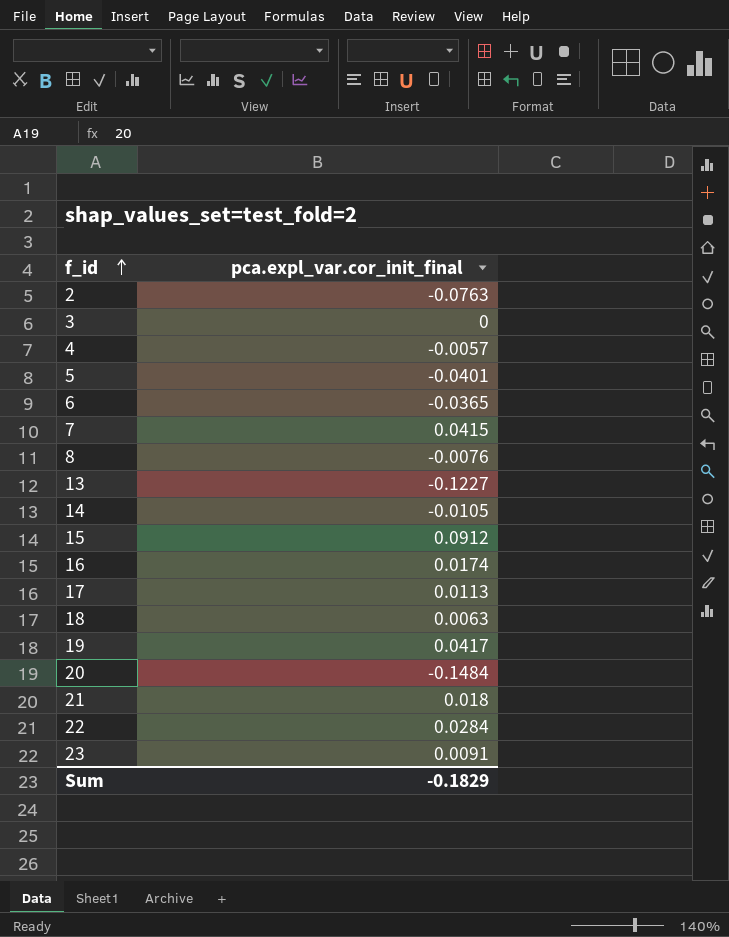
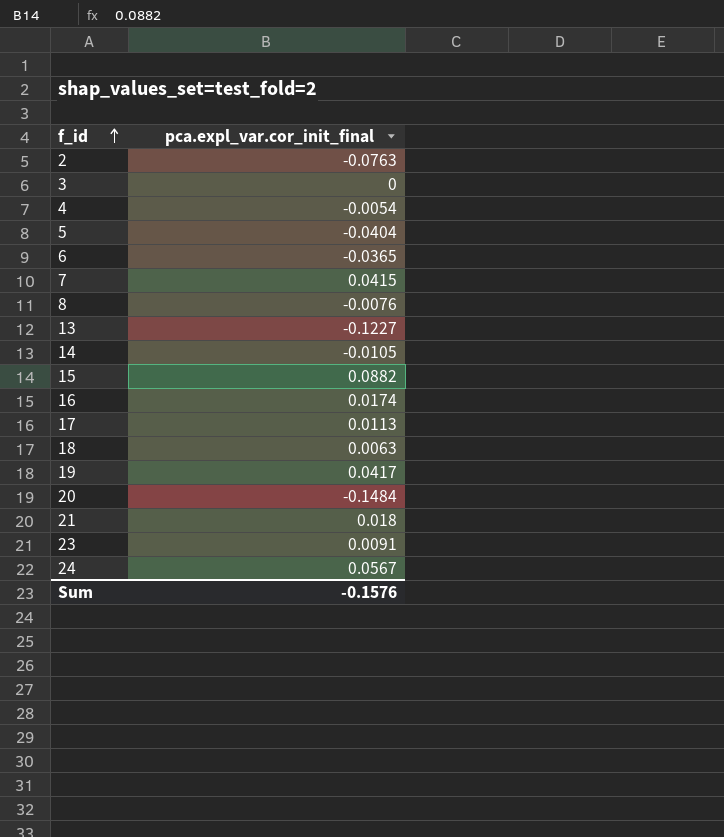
row 22: 0.0284 -> none
4 | pca.expl_var.cor_init_final: -0.0057 -> -0.0054
5 | pca.expl_var.cor_init_final: -0.0401 -> -0.0404
15 | pca.expl_var.cor_init_final: 0.0912 -> 0.0882
row 24: none -> 0.0567
Sum | pca.expl_var.cor_init_final: -0.1829 -> -0.1576

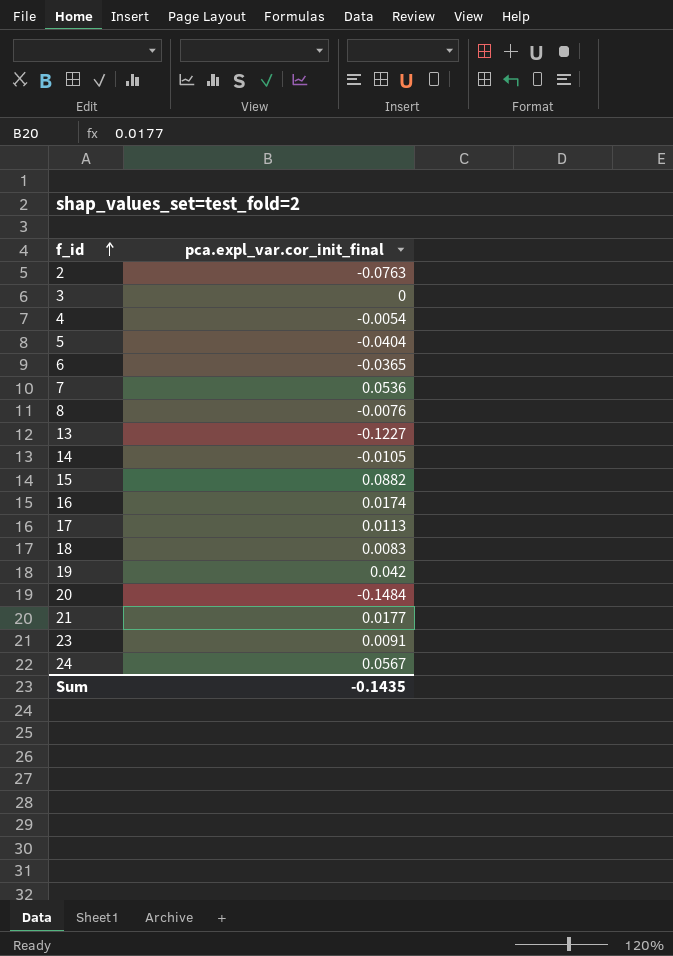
7 | pca.expl_var.cor_init_final: 0.0415 -> 0.0536
18 | pca.expl_var.cor_init_final: 0.0063 -> 0.0083
19 | pca.expl_var.cor_init_final: 0.0417 -> 0.042
21 | pca.expl_var.cor_init_final: 0.018 -> 0.0177
Sum | pca.expl_var.cor_init_final: -0.1576 -> -0.1435

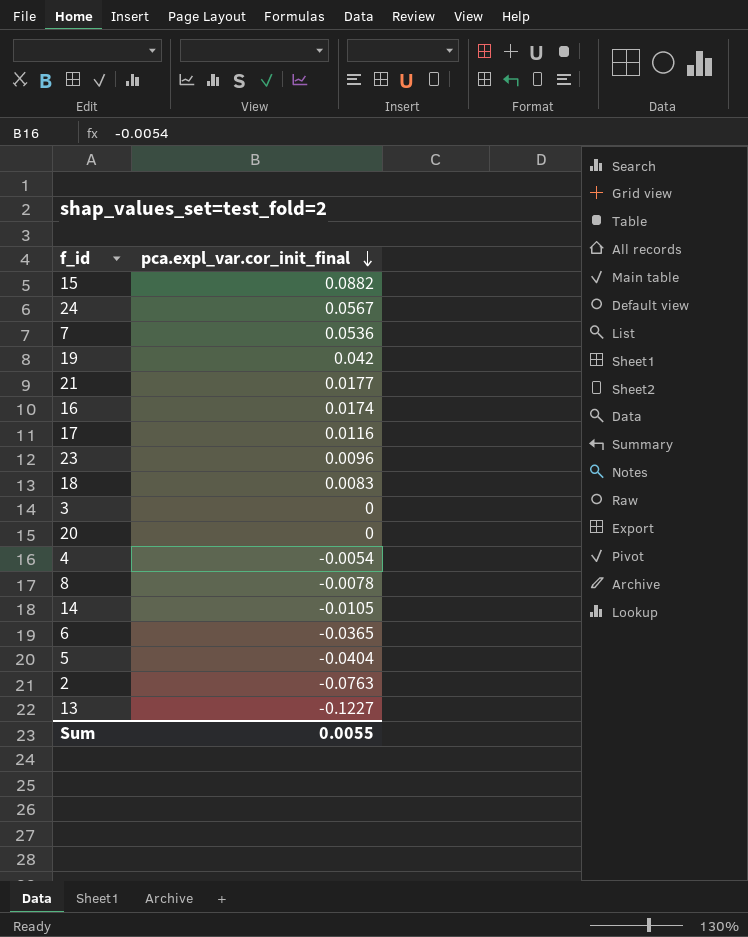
row order: f_id ascending -> pca.expl_var.cor_init_final descending
17 | pca.expl_var.cor_init_final: 0.0113 -> 0.0116
23 | pca.expl_var.cor_init_final: 0.0091 -> 0.0096
20 | pca.expl_var.cor_init_final: -0.1484 -> 0
8 | pca.expl_var.cor_init_final: -0.0076 -> -0.0078
Sum | pca.expl_var.cor_init_final: -0.1435 -> 0.0055

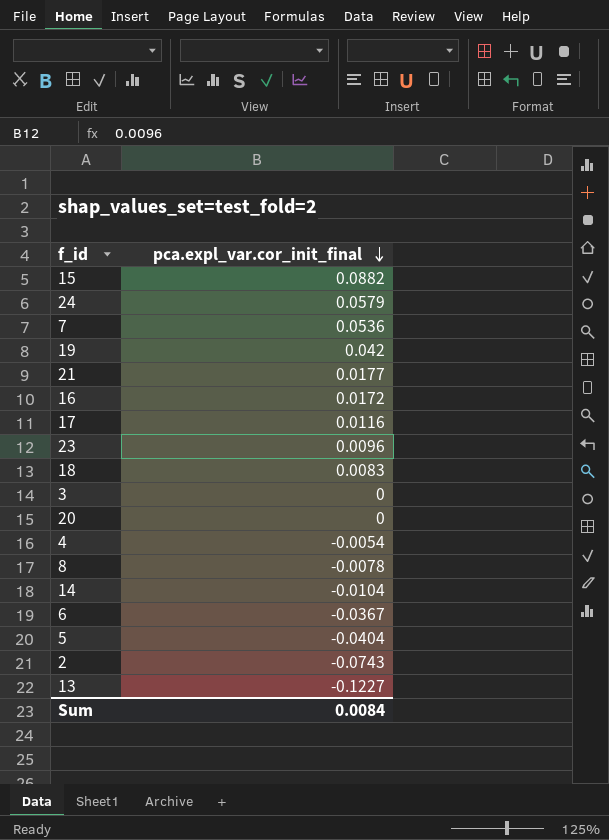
24 | pca.expl_var.cor_init_final: 0.0567 -> 0.0579
16 | pca.expl_var.cor_init_final: 0.0174 -> 0.0172
14 | pca.expl_var.cor_init_final: -0.0105 -> -0.0104
6 | pca.expl_var.cor_init_final: -0.0365 -> -0.0367
2 | pca.expl_var.cor_init_final: -0.0763 -> -0.0743
Sum | pca.expl_var.cor_init_final: 0.0055 -> 0.0084

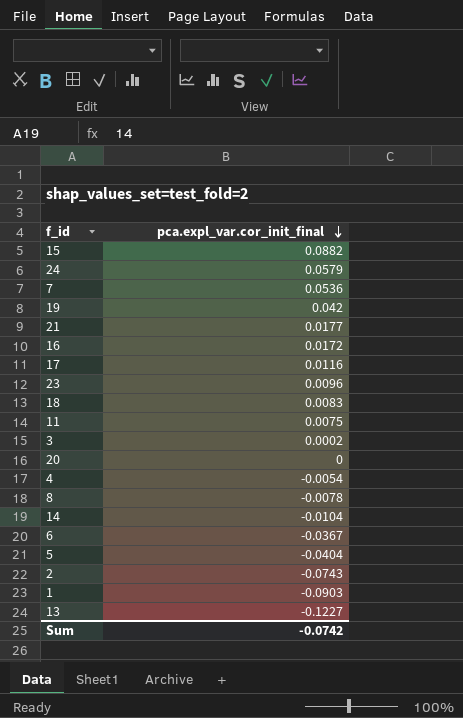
row 11: none -> 0.0075
3 | pca.expl_var.cor_init_final: 0 -> 0.0002
row 1: none -> -0.0903
Sum | pca.expl_var.cor_init_final: 0.0084 -> -0.0742

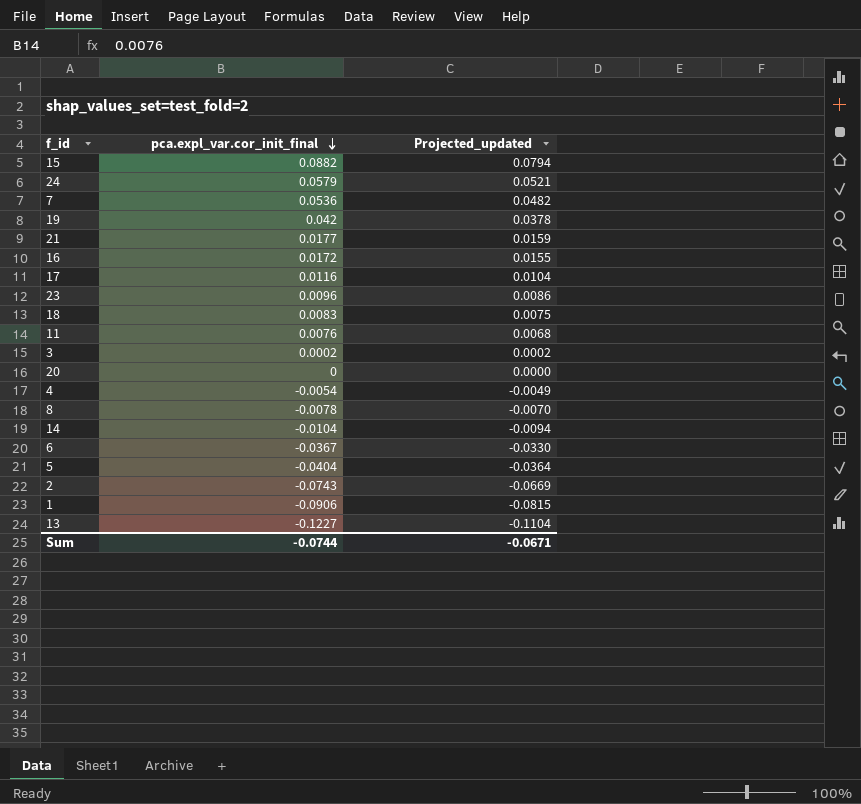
column Projected_updated | formula: none -> [pca.expl_var.cor_init_final] * 0.9
11 | pca.expl_var.cor_init_final: 0.0075 -> 0.0076
1 | pca.expl_var.cor_init_final: -0.0903 -> -0.0906
Sum | pca.expl_var.cor_init_final: -0.0742 -> -0.0744

